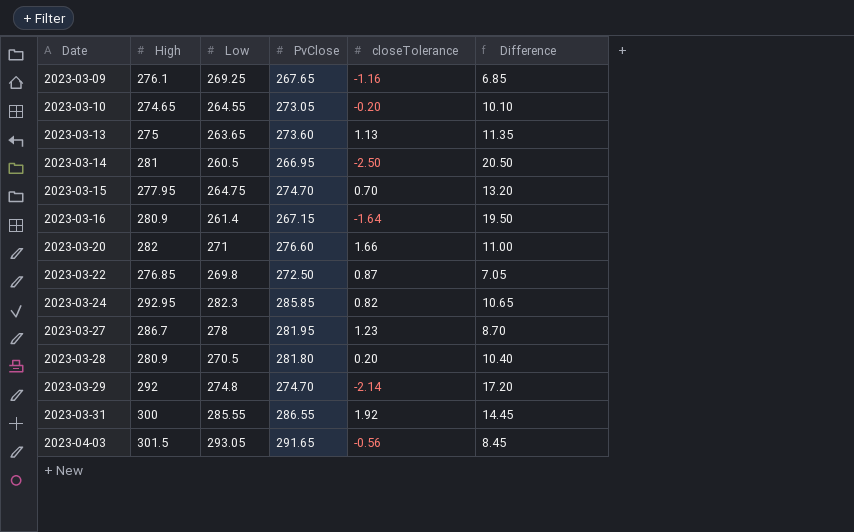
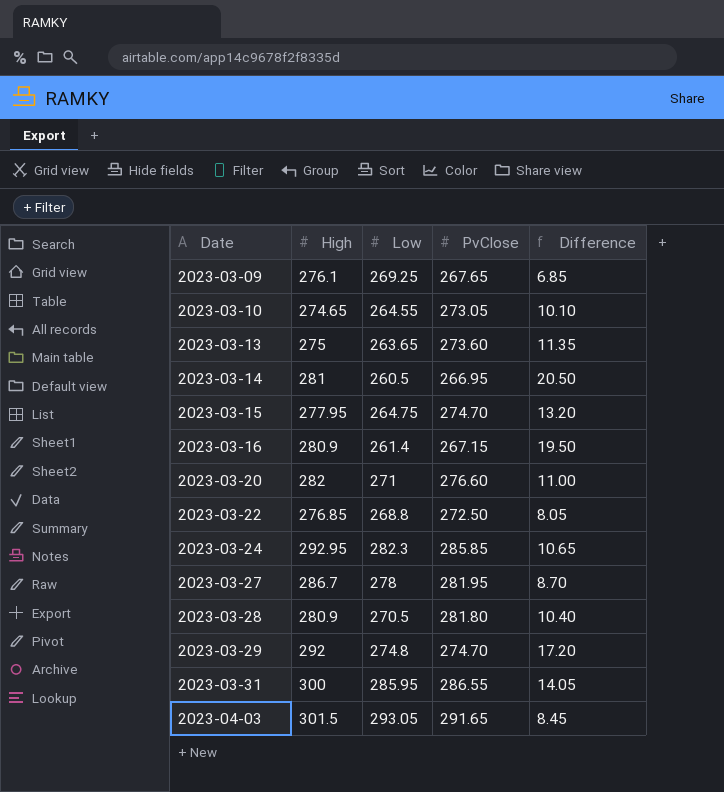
column closeTolerance | position: 5 -> none
2023-03-22 | Low: 269.8 -> 268.8
2023-03-22 | Difference: 7.05 -> 8.05
2023-03-31 | Low: 285.55 -> 285.95
2023-03-31 | Difference: 14.45 -> 14.05

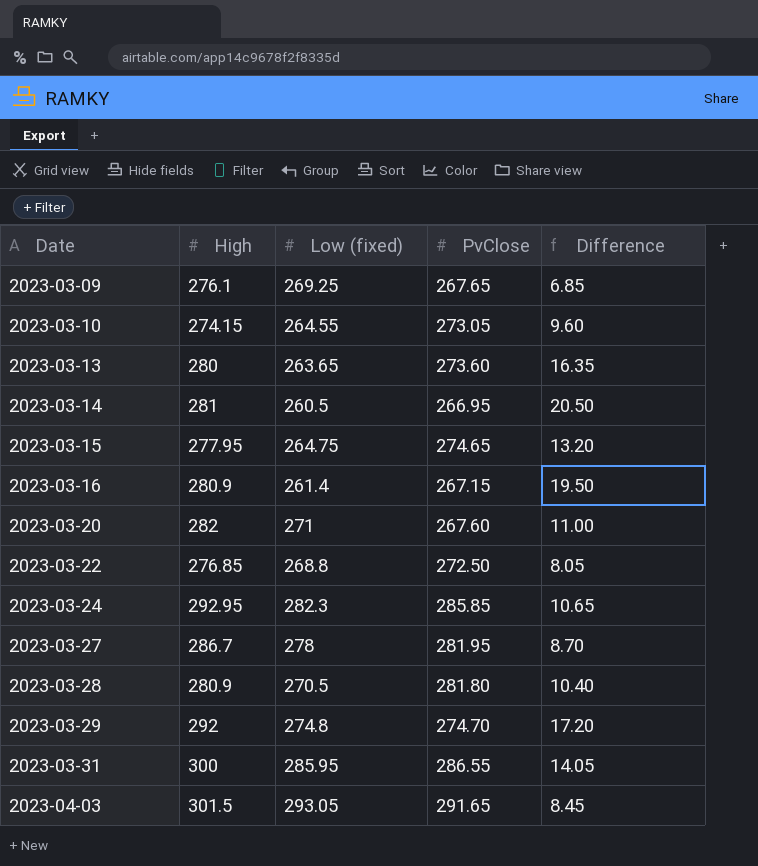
column name: Low -> Low (fixed)
2023-03-10 | High: 274.65 -> 274.15
2023-03-10 | Difference: 10.10 -> 9.60
2023-03-13 | High: 275 -> 280
2023-03-13 | Difference: 11.35 -> 16.35
2023-03-15 | PvClose: 274.70 -> 274.65
2023-03-20 | PvClose: 276.60 -> 267.60

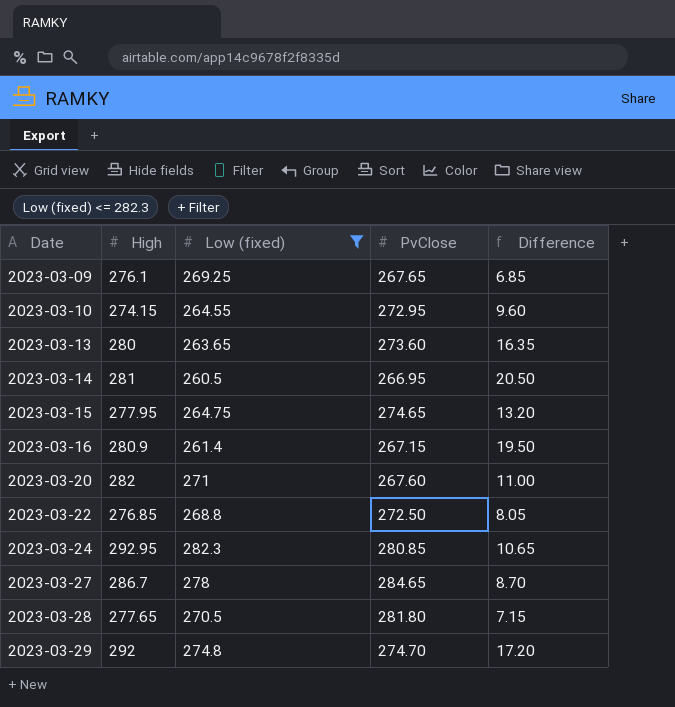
filter: none -> Low (fixed) <= 282.3
2023-03-10 | PvClose: 273.05 -> 272.95
2023-03-24 | PvClose: 285.85 -> 280.85
2023-03-27 | PvClose: 281.95 -> 284.65
2023-03-28 | High: 280.9 -> 277.65
2023-03-28 | Difference: 10.40 -> 7.15

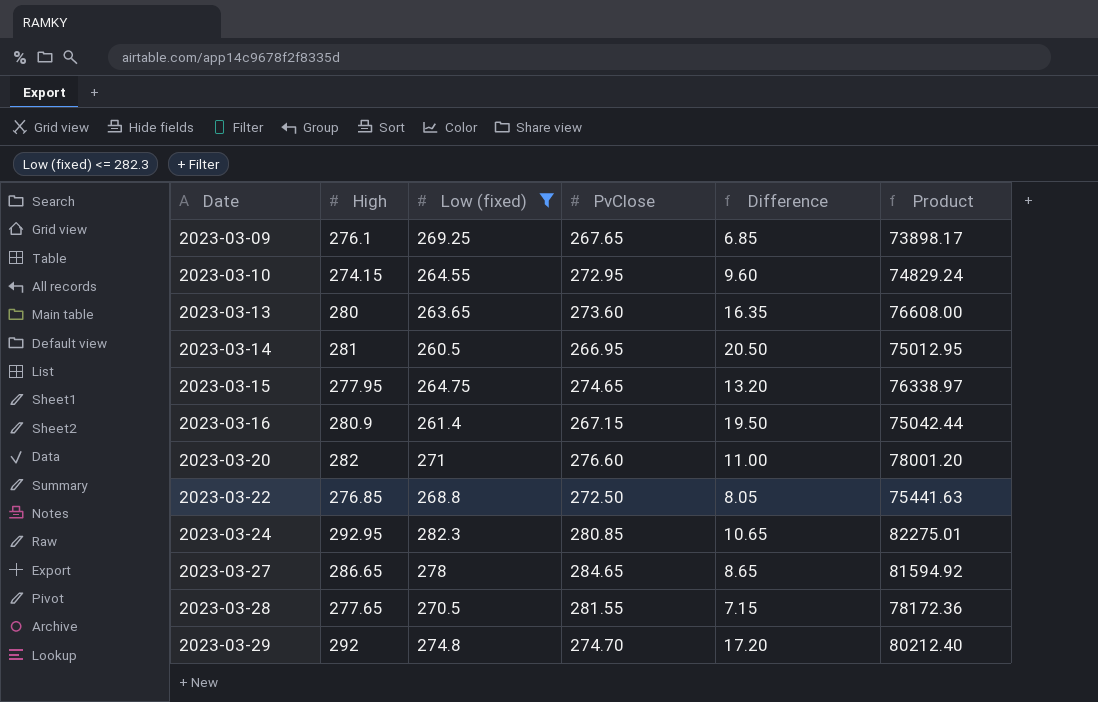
column Product | formula: none -> [High] * [PvClose]
2023-03-20 | PvClose: 267.60 -> 276.60
2023-03-27 | High: 286.7 -> 286.65
2023-03-27 | Difference: 8.70 -> 8.65
2023-03-28 | PvClose: 281.80 -> 281.55

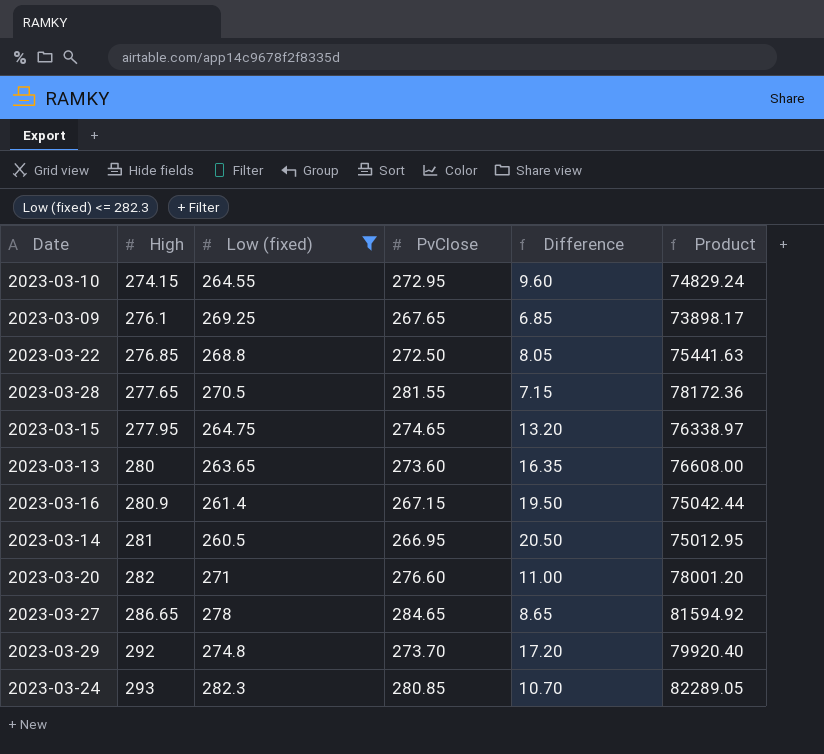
row order: Date ascending -> High ascending
2023-03-29 | PvClose: 274.70 -> 273.70
2023-03-29 | Product: 80212.40 -> 79920.40
2023-03-24 | High: 292.95 -> 293
2023-03-24 | Difference: 10.65 -> 10.70
2023-03-24 | Product: 82275.01 -> 82289.05

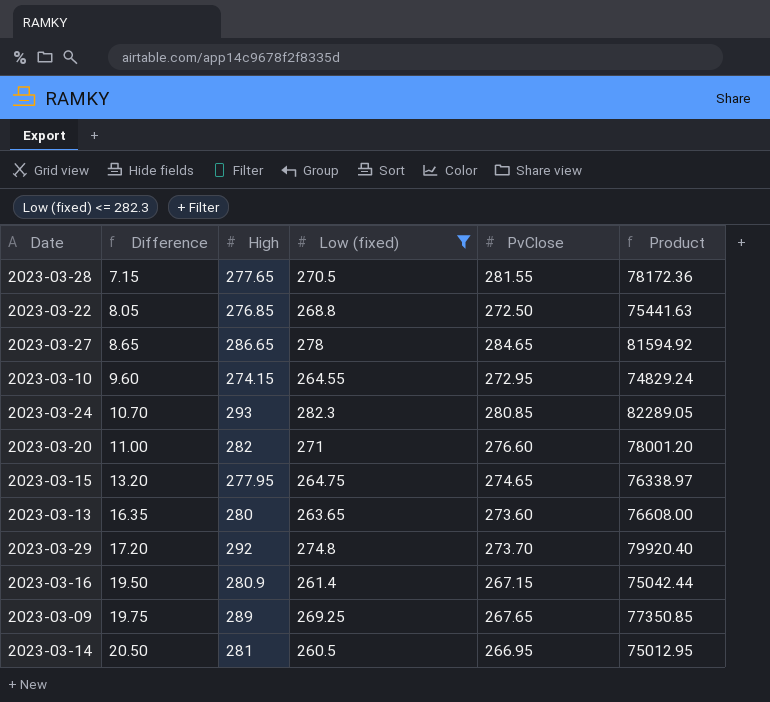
row order: High ascending -> Difference ascending
column Difference | position: 5 -> 2
2023-03-09 | Difference: 6.85 -> 19.75
2023-03-09 | High: 276.1 -> 289
2023-03-09 | Product: 73898.17 -> 77350.85

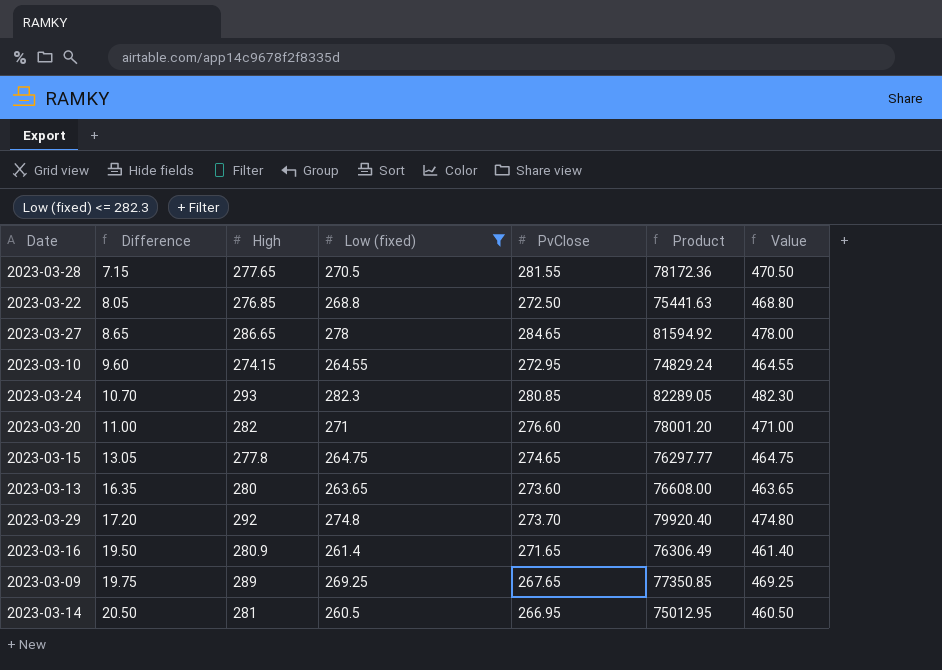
column Value | formula: none -> [Low (fixed)] + 200
2023-03-15 | Difference: 13.20 -> 13.05
2023-03-15 | High: 277.95 -> 277.8
2023-03-15 | Product: 76338.97 -> 76297.77
2023-03-16 | PvClose: 267.15 -> 271.65
2023-03-16 | Product: 75042.44 -> 76306.49

